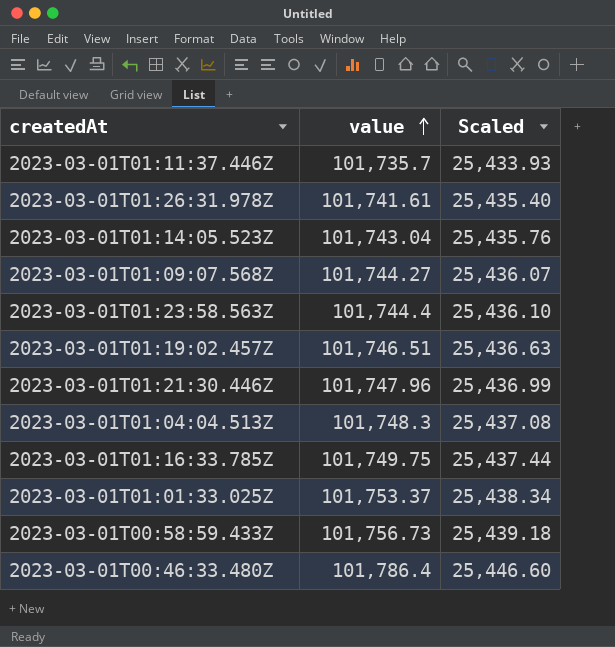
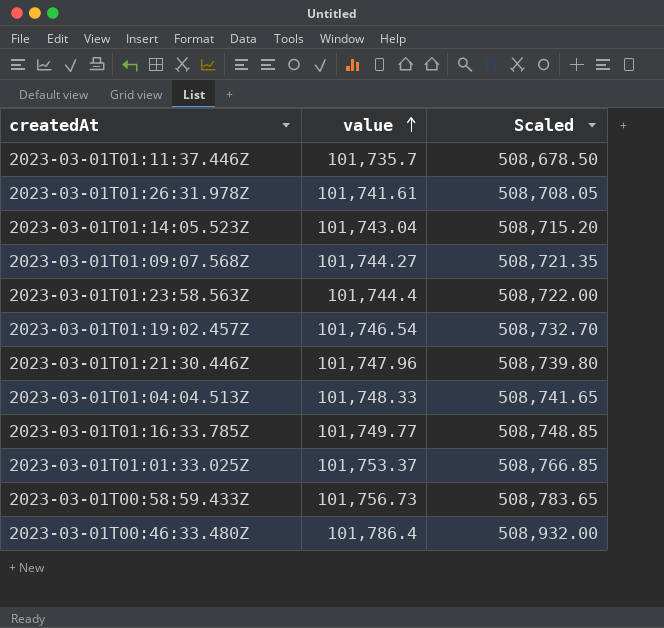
column Scaled | formula: [value] * 0.25 -> [value] * 5
2023-03-01T01:19:02.457Z | value: 101,746.51 -> 101,746.54
2023-03-01T01:04:04.513Z | value: 101,748.3 -> 101,748.33
2023-03-01T01:16:33.785Z | value: 101,749.75 -> 101,749.77

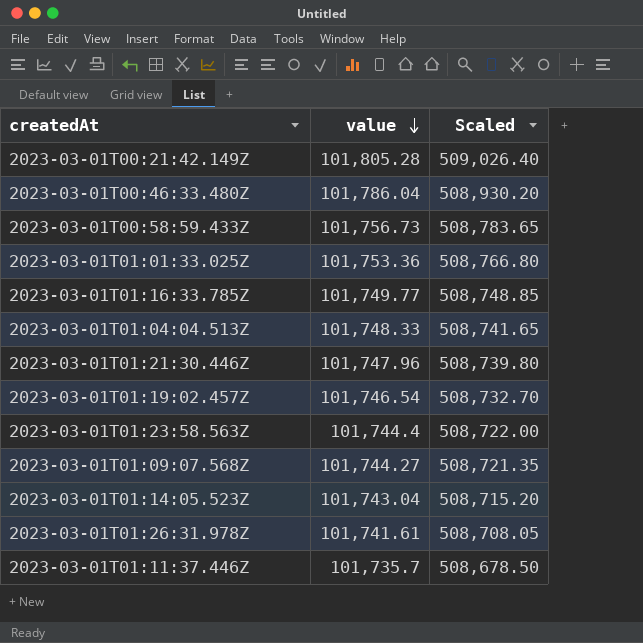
row order: value ascending -> value descending
row 2023-03-01T00:21:42.149Z: none -> 101,805.28 | 509,026.40
2023-03-01T00:46:33.480Z | value: 101,786.4 -> 101,786.04
2023-03-01T00:46:33.480Z | Scaled: 508,932.00 -> 508,930.20
2023-03-01T01:01:33.025Z | value: 101,753.37 -> 101,753.36
2023-03-01T01:01:33.025Z | Scaled: 508,766.85 -> 508,766.80

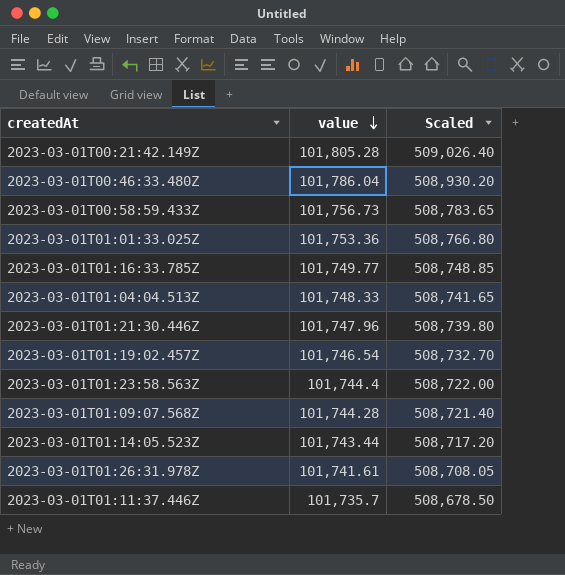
2023-03-01T01:09:07.568Z | value: 101,744.27 -> 101,744.28
2023-03-01T01:09:07.568Z | Scaled: 508,721.35 -> 508,721.40
2023-03-01T01:14:05.523Z | value: 101,743.04 -> 101,743.44
2023-03-01T01:14:05.523Z | Scaled: 508,715.20 -> 508,717.20

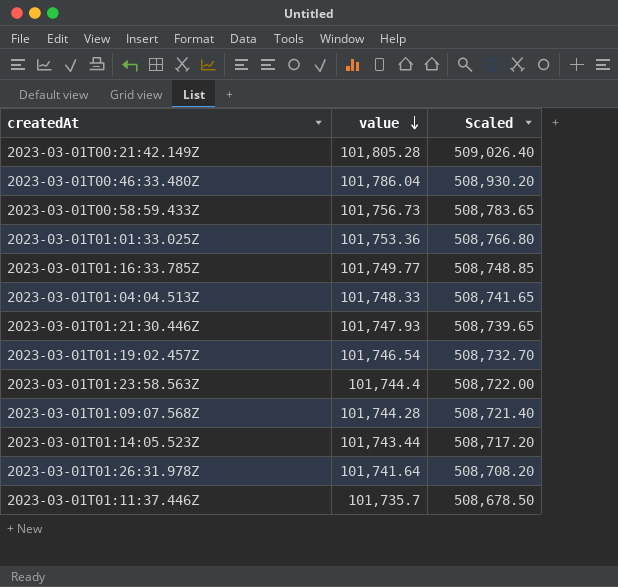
2023-03-01T01:21:30.446Z | value: 101,747.96 -> 101,747.93
2023-03-01T01:21:30.446Z | Scaled: 508,739.80 -> 508,739.65
2023-03-01T01:26:31.978Z | value: 101,741.61 -> 101,741.64
2023-03-01T01:26:31.978Z | Scaled: 508,708.05 -> 508,708.20

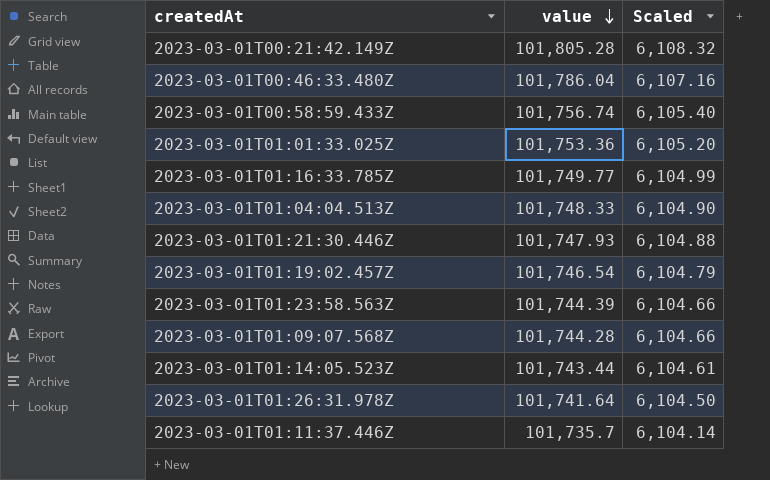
column Scaled | formula: [value] * 5 -> [value] * 0.06
2023-03-01T00:58:59.433Z | value: 101,756.73 -> 101,756.74
2023-03-01T01:23:58.563Z | value: 101,744.4 -> 101,744.39

